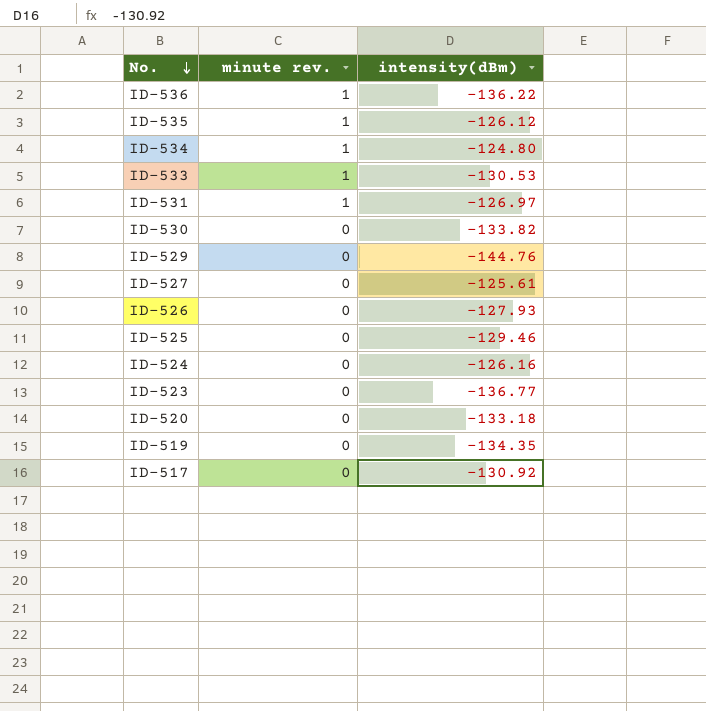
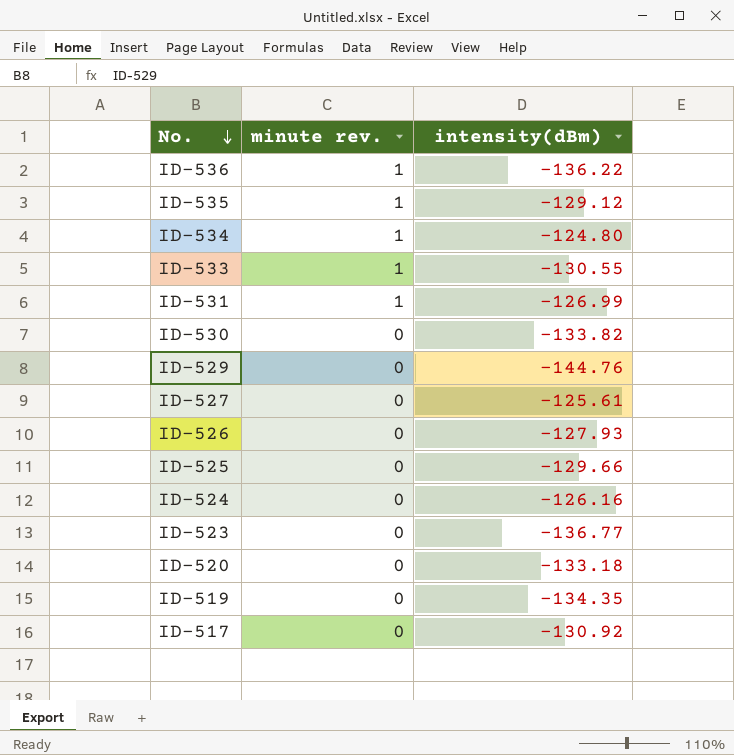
ID-535 | intensity(dBm): -126.12 -> -129.12
ID-533 | intensity(dBm): -130.53 -> -130.55
ID-531 | intensity(dBm): -126.97 -> -126.99
ID-525 | intensity(dBm): -129.46 -> -129.66

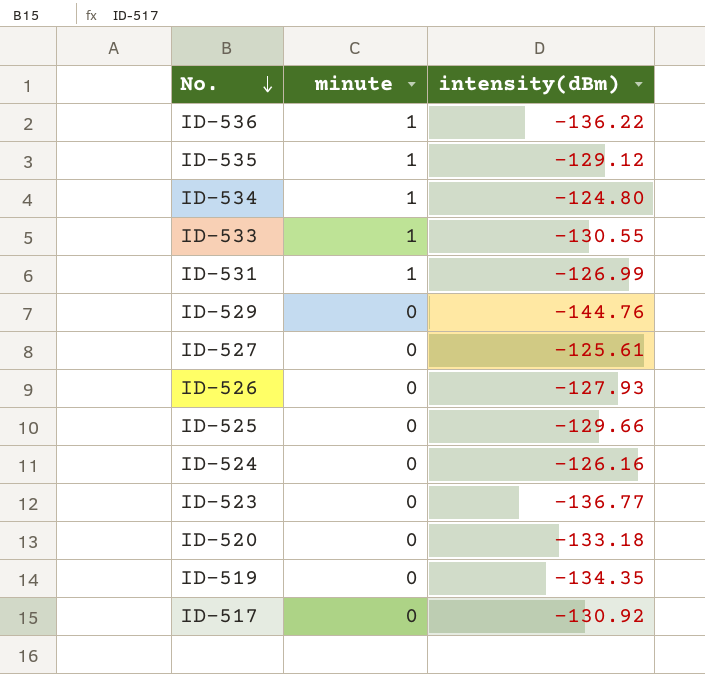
column name: minute rev. -> minute
row ID-530: 0 | -133.82 -> none

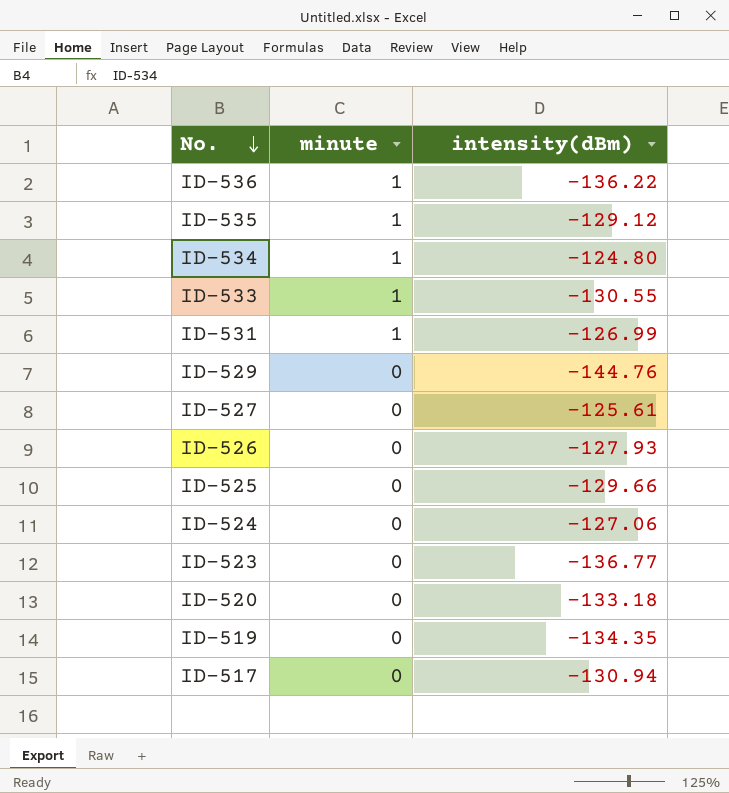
ID-524 | intensity(dBm): -126.16 -> -127.06
ID-517 | intensity(dBm): -130.92 -> -130.94

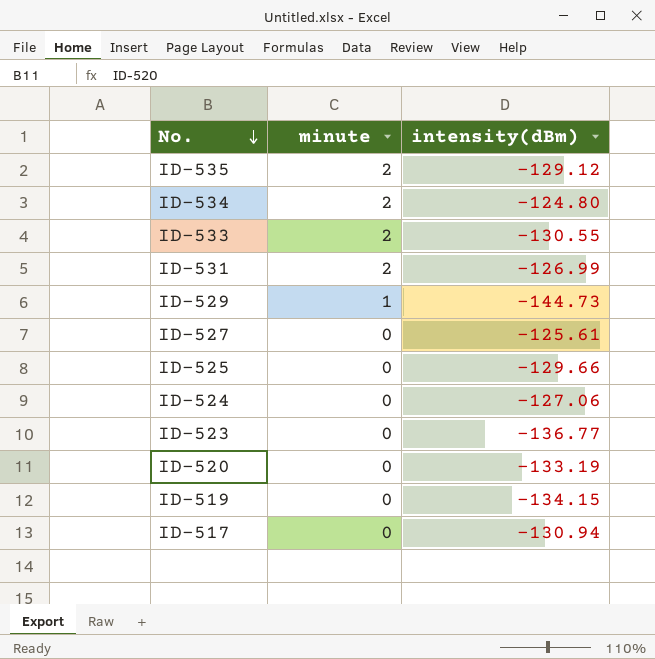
row ID-536: 1 | -136.22 -> none
row ID-526: 0 | -127.93 -> none
ID-535 | minute: 1 -> 2
ID-534 | minute: 1 -> 2
ID-533 | minute: 1 -> 2
ID-531 | minute: 1 -> 2
ID-529 | minute: 0 -> 1
ID-529 | intensity(dBm): -144.76 -> -144.73
ID-520 | intensity(dBm): -133.18 -> -133.19
ID-519 | intensity(dBm): -134.35 -> -134.15

